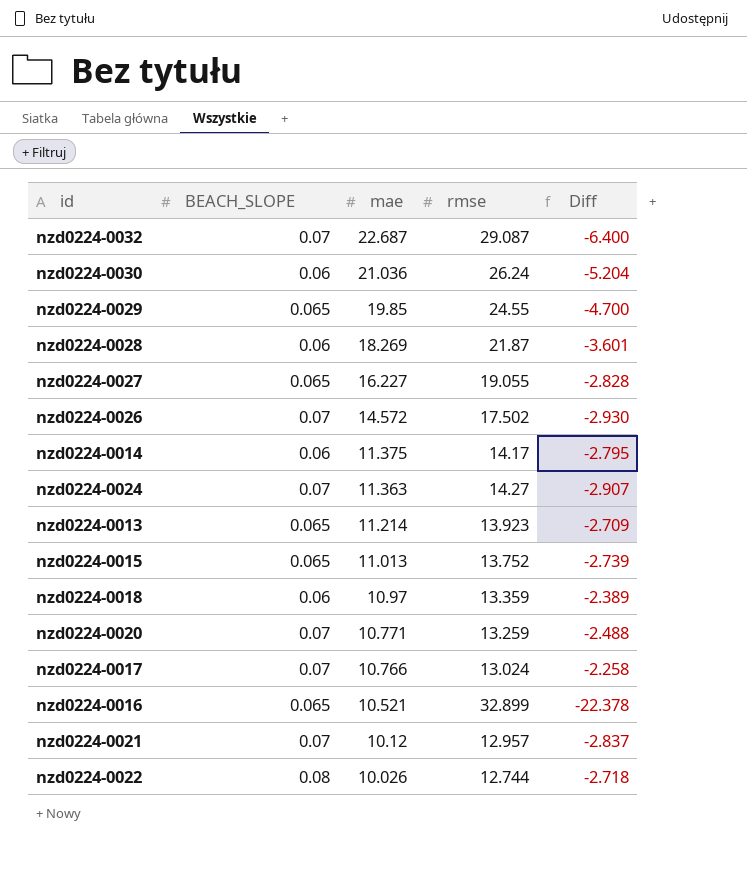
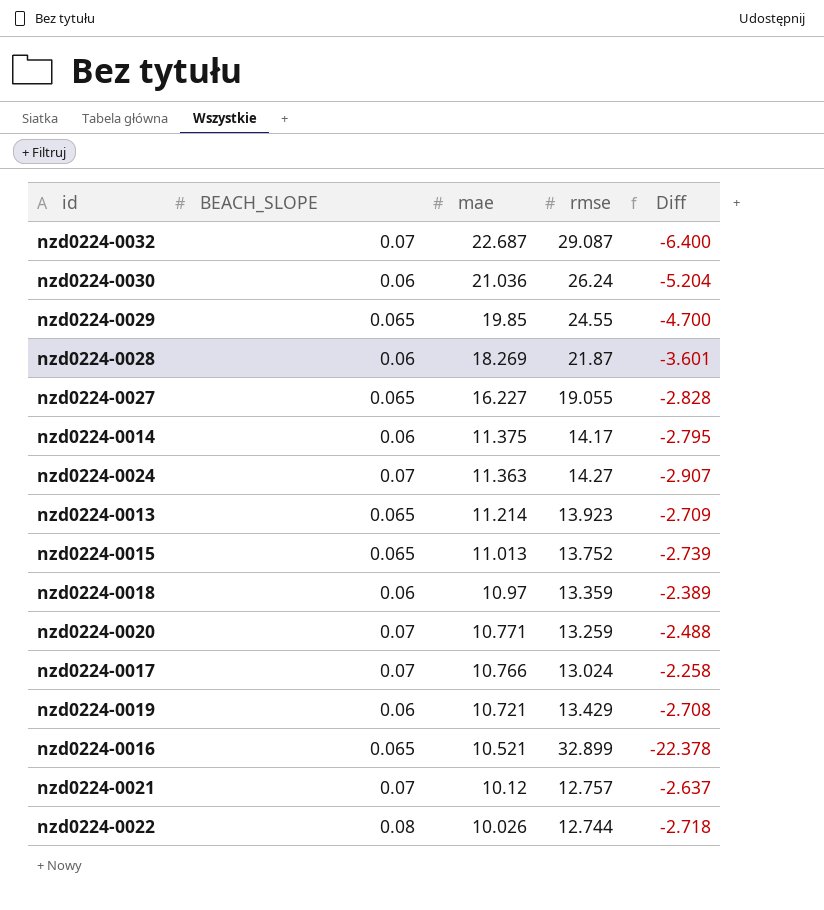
row nzd0224-0026: 0.07 | 14.572 | 17.502 | -2.930 -> none
row nzd0224-0019: none -> 0.06 | 10.721 | 13.429 | -2.708
nzd0224-0021 | rmse: 12.957 -> 12.757
nzd0224-0021 | Diff: -2.837 -> -2.637

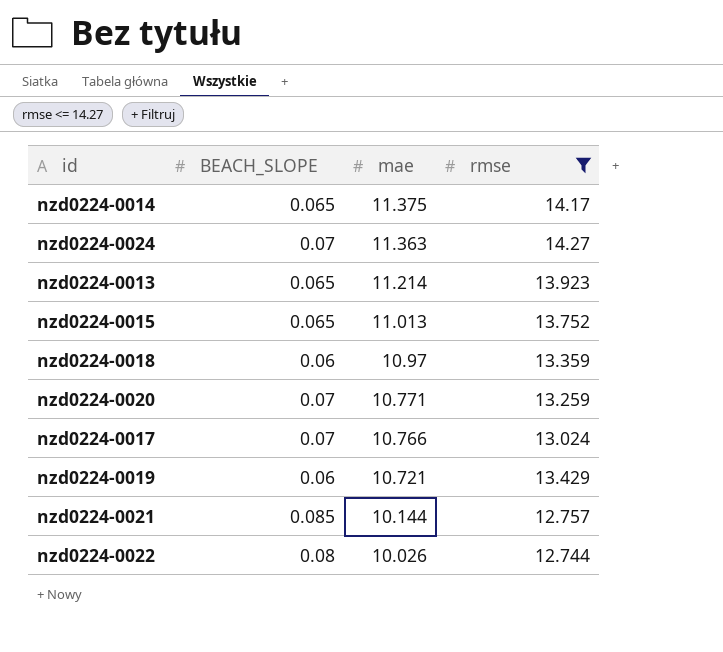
filter: none -> rmse <= 14.27
column Diff | formula: [mae] - [rmse] -> none
nzd0224-0014 | BEACH_SLOPE: 0.06 -> 0.065
nzd0224-0021 | BEACH_SLOPE: 0.07 -> 0.085
nzd0224-0021 | mae: 10.12 -> 10.144

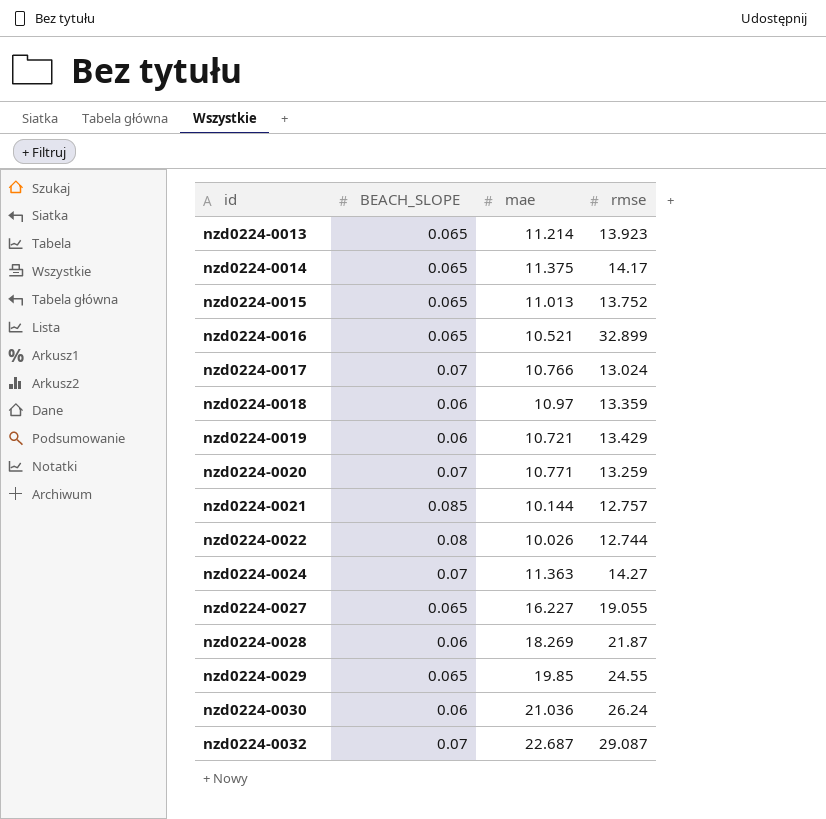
filter: rmse <= 14.27 -> none
row order: mae descending -> id ascending

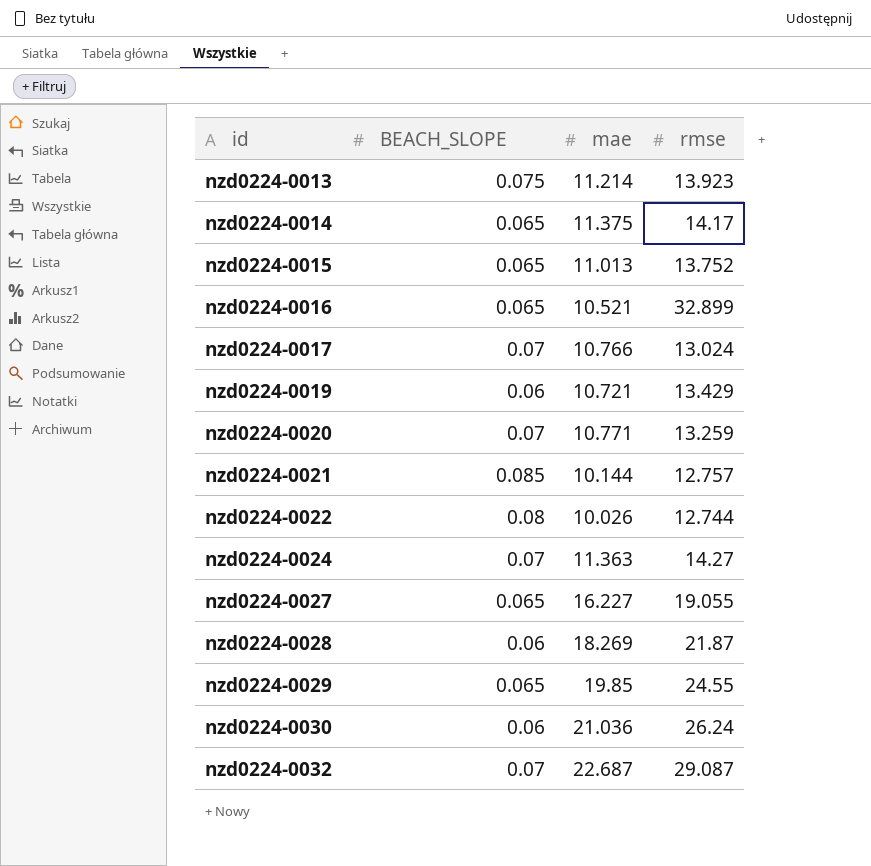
row nzd0224-0018: 0.06 | 10.97 | 13.359 -> none
nzd0224-0013 | BEACH_SLOPE: 0.065 -> 0.075

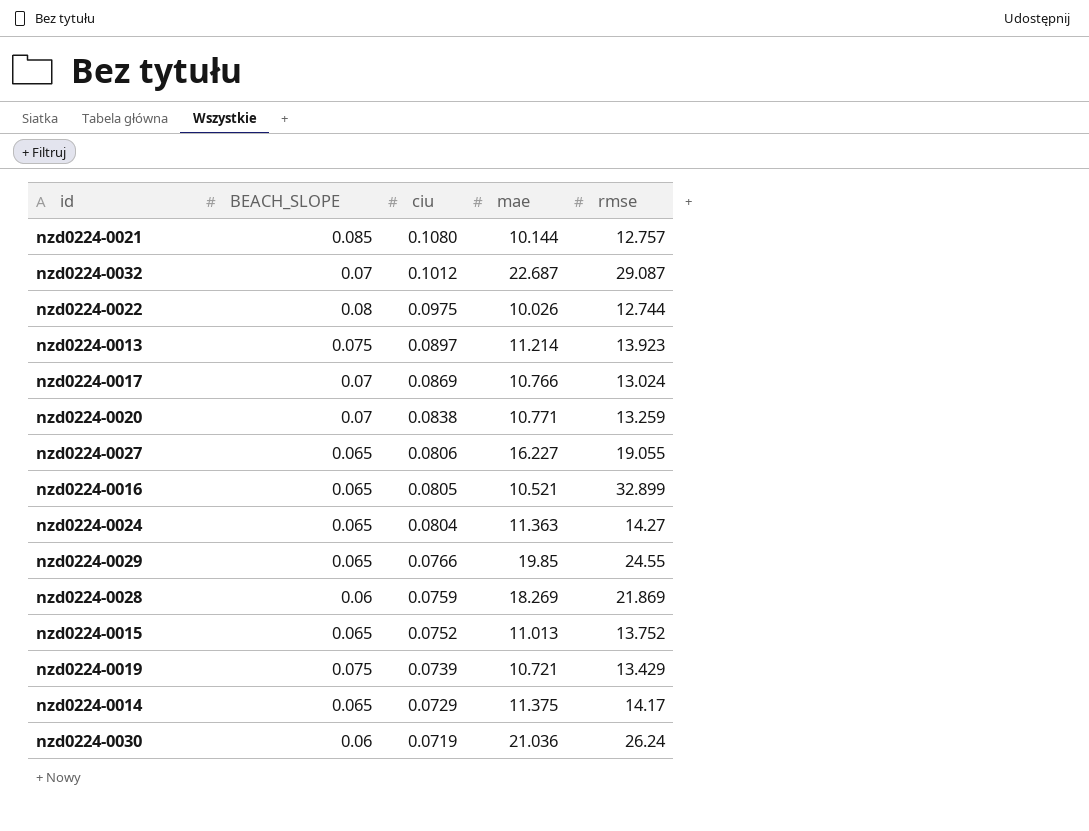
row order: id ascending -> ciu descending
column ciu | position: none -> 3
nzd0224-0024 | BEACH_SLOPE: 0.07 -> 0.065
nzd0224-0028 | rmse: 21.87 -> 21.869
nzd0224-0019 | BEACH_SLOPE: 0.06 -> 0.075

